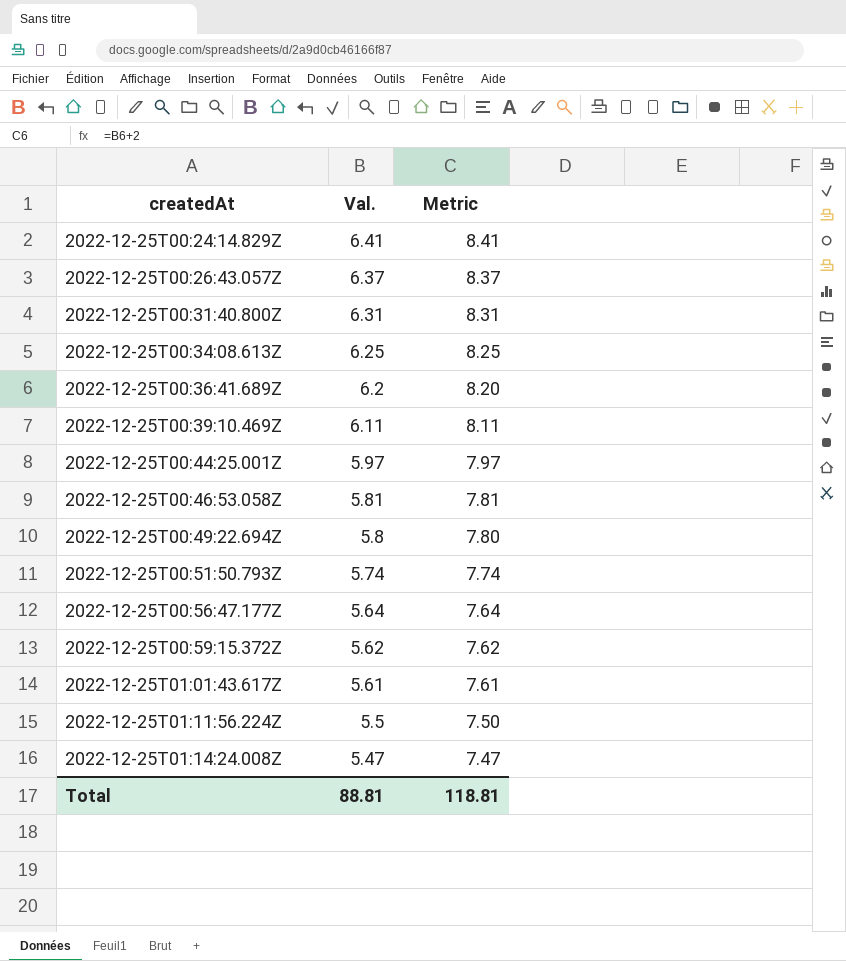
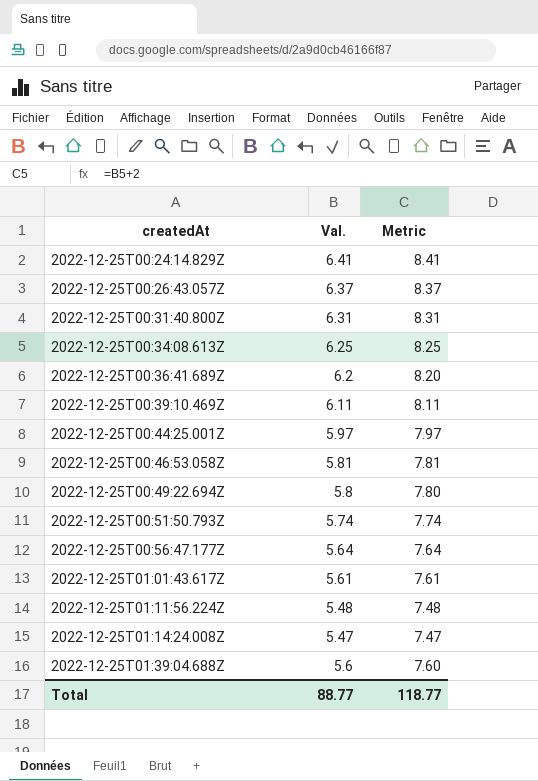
row 2022-12-25T00:59:15.372Z: 5.62 | 7.62 -> none
2022-12-25T01:11:56.224Z | Val.: 5.5 -> 5.48
2022-12-25T01:11:56.224Z | Metric: 7.50 -> 7.48
row 2022-12-25T01:39:04.688Z: none -> 5.6 | 7.60
Total | Val.: 88.81 -> 88.77
Total | Metric: 118.81 -> 118.77

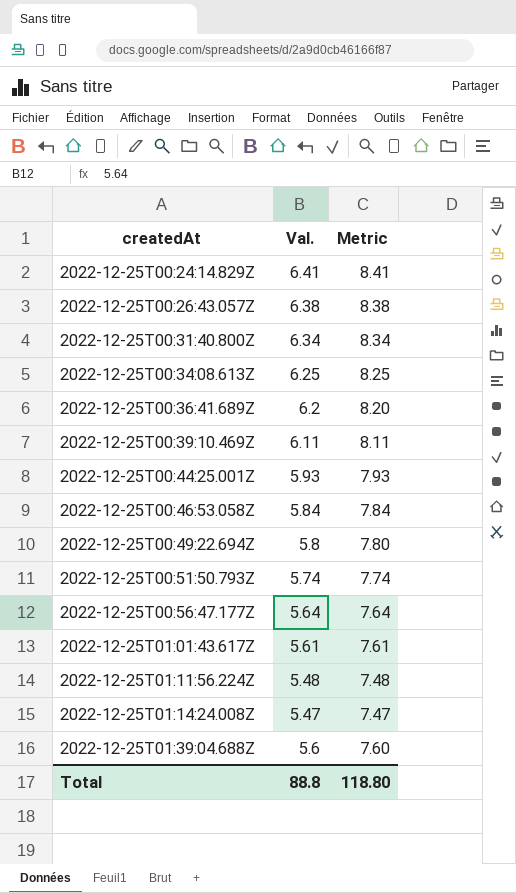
2022-12-25T00:26:43.057Z | Val.: 6.37 -> 6.38
2022-12-25T00:26:43.057Z | Metric: 8.37 -> 8.38
2022-12-25T00:31:40.800Z | Val.: 6.31 -> 6.34
2022-12-25T00:31:40.800Z | Metric: 8.31 -> 8.34
2022-12-25T00:44:25.001Z | Val.: 5.97 -> 5.93
2022-12-25T00:44:25.001Z | Metric: 7.97 -> 7.93
2022-12-25T00:46:53.058Z | Val.: 5.81 -> 5.84
2022-12-25T00:46:53.058Z | Metric: 7.81 -> 7.84
Total | Val.: 88.77 -> 88.8
Total | Metric: 118.77 -> 118.80

